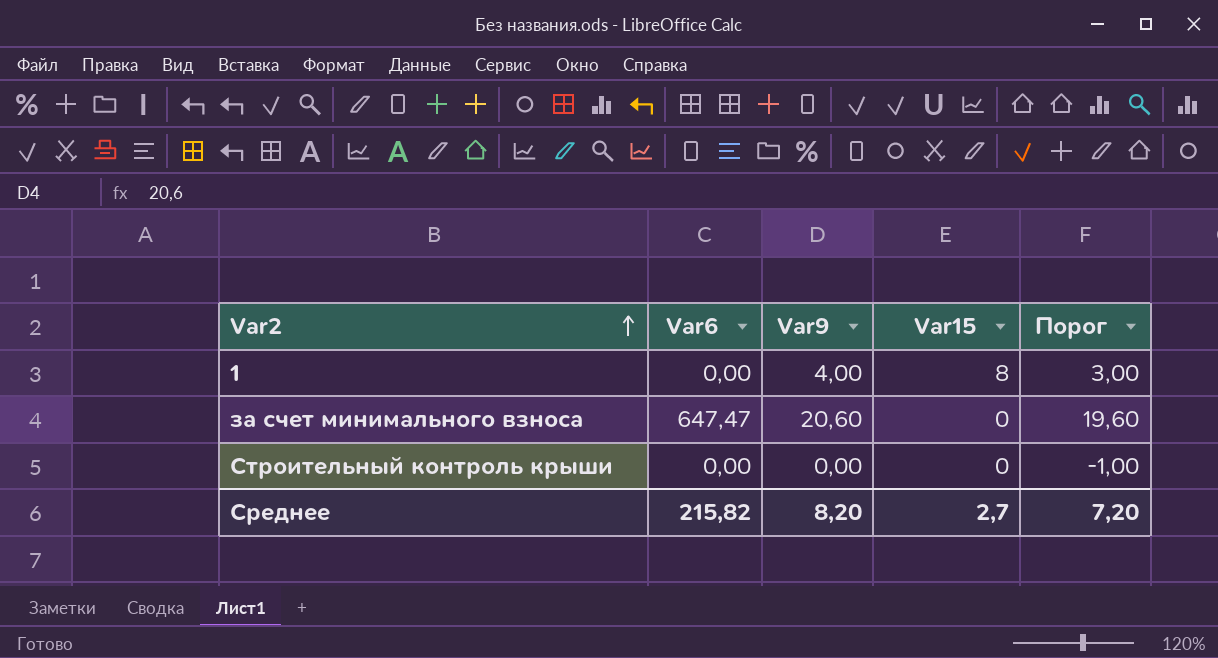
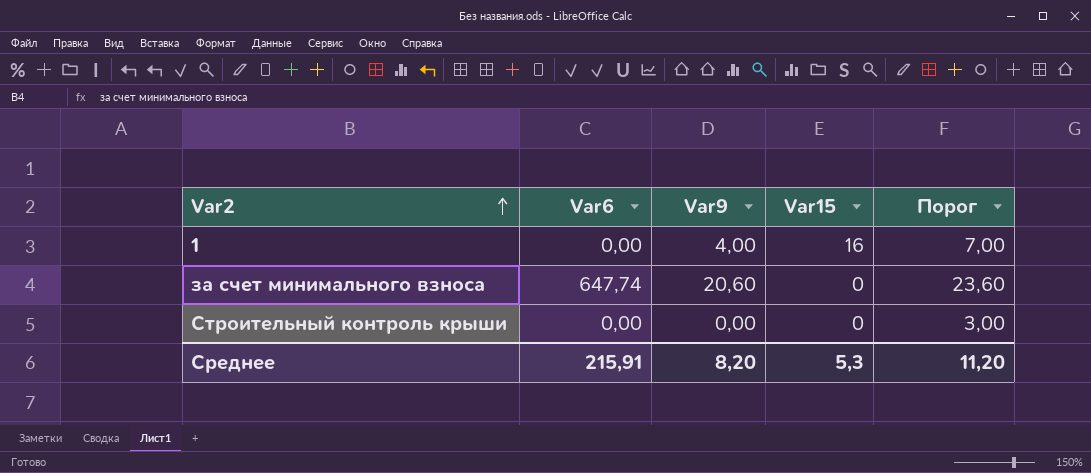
column Порог | formula: [Var9] - 1 -> [Var9] + 3
1 | Var15: 8 -> 16
за счет минимального взноса | Var6: 647,47 -> 647,74
Среднее | Var6: 215,82 -> 215,91
Среднее | Var15: 2,7 -> 5,3
Среднее | Порог: 7,20 -> 11,20

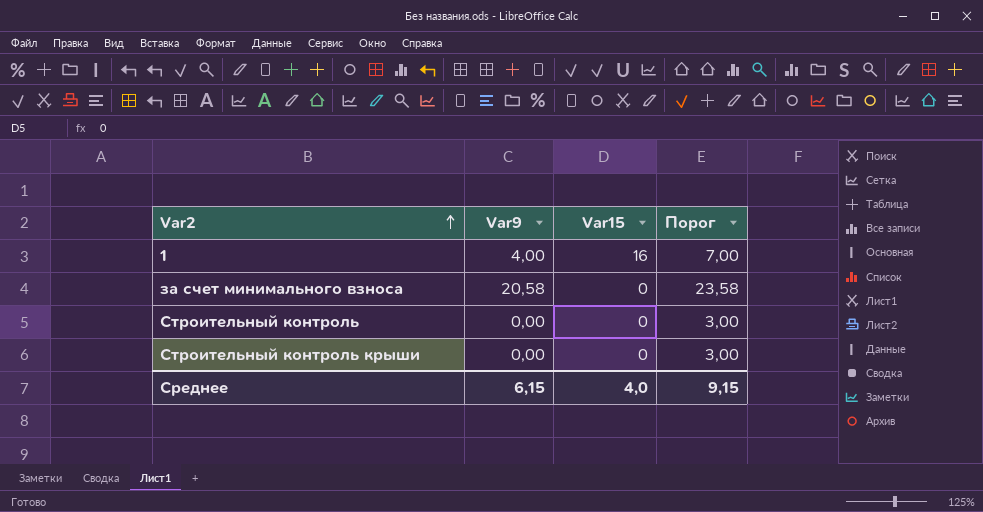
column Var6 | position: 2 -> none
за счет минимального взноса | Var9: 20,60 -> 20,58
за счет минимального взноса | Порог: 23,60 -> 23,58
row Строительный контроль: none -> 0,00 | 0 | 3,00
Среднее | Var9: 8,20 -> 6,15
Среднее | Var15: 5,3 -> 4,0
Среднее | Порог: 11,20 -> 9,15

